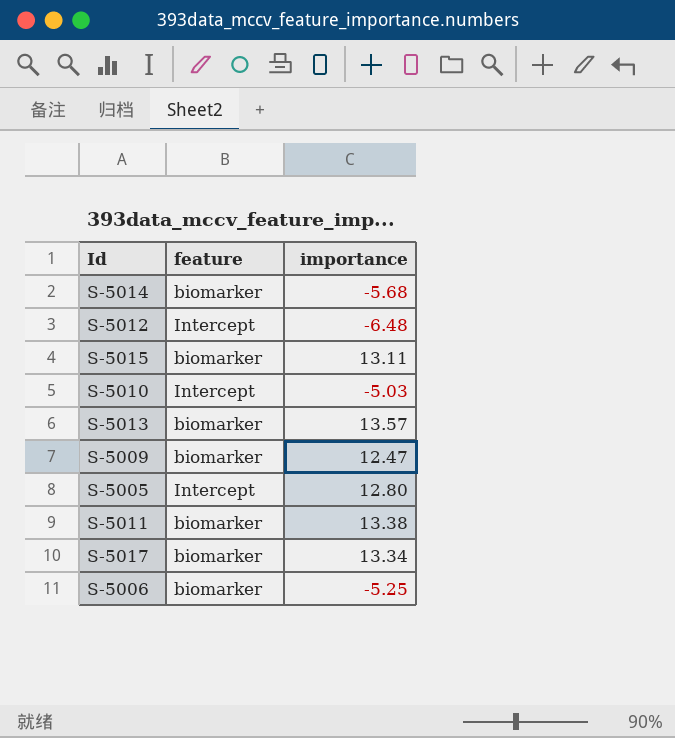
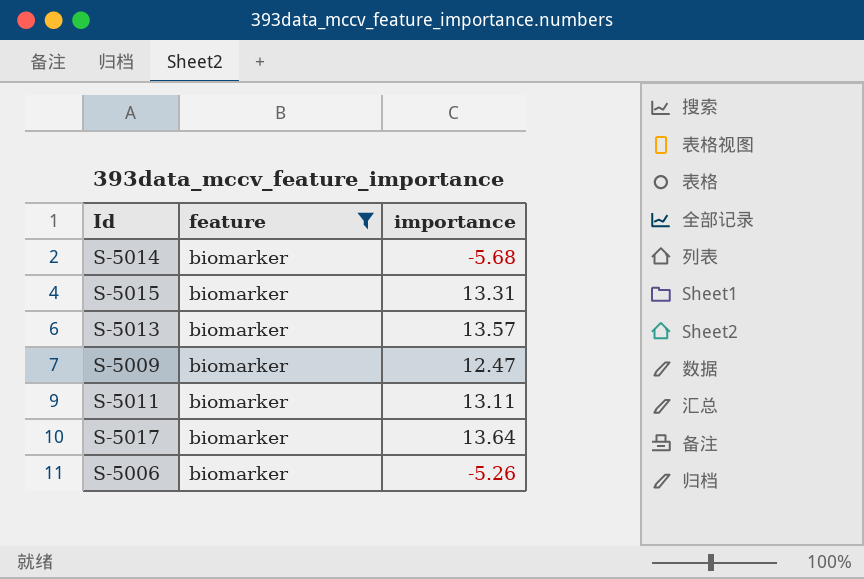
filter: none -> feature = biomarker
S-5015 | importance: 13.11 -> 13.31
S-5011 | importance: 13.38 -> 13.11
S-5017 | importance: 13.34 -> 13.64
S-5006 | importance: -5.25 -> -5.26

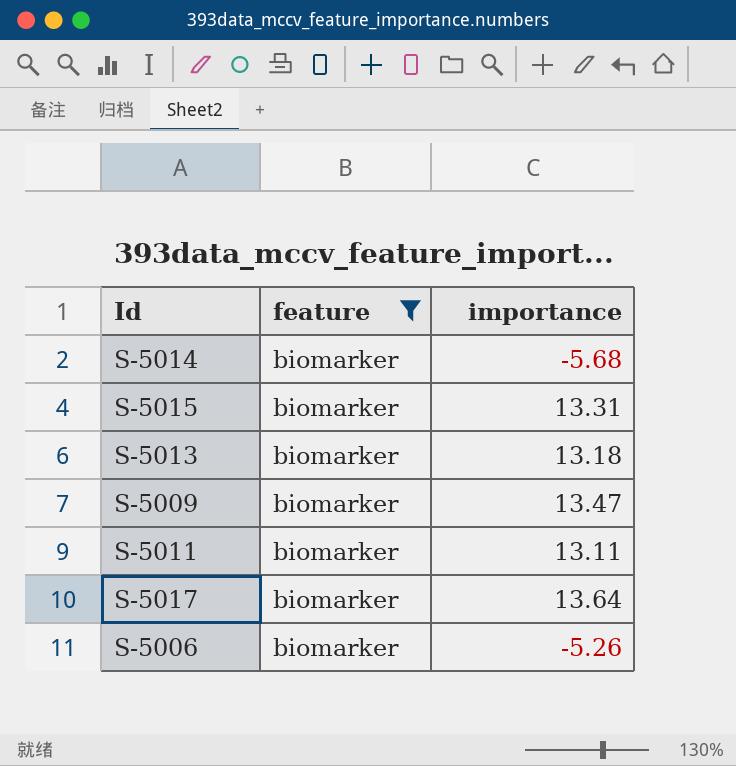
S-5013 | importance: 13.57 -> 13.18
S-5009 | importance: 12.47 -> 13.47

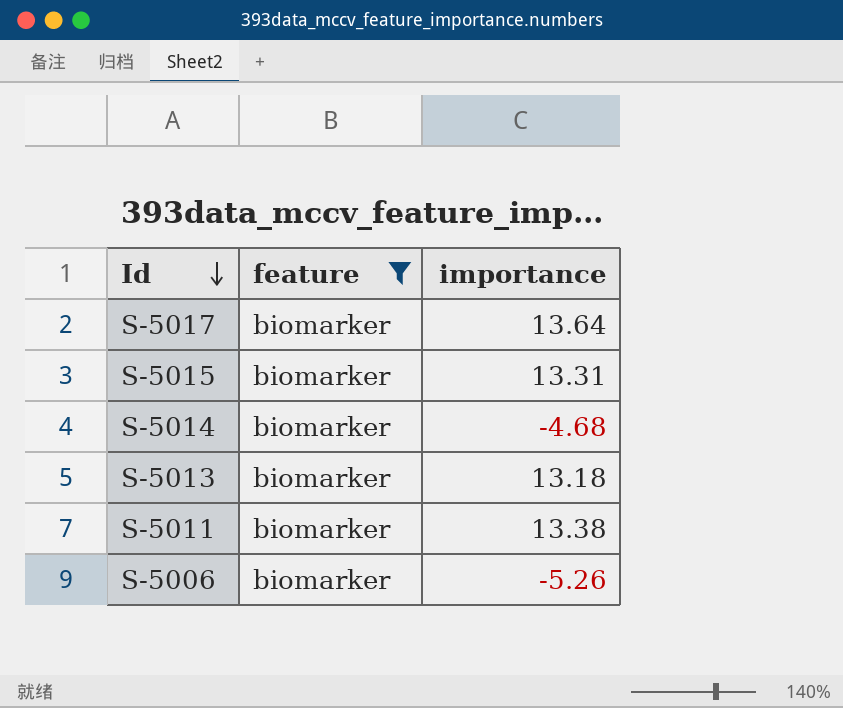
row order: none -> Id descending
row S-5009: biomarker | 13.47 -> none
S-5014 | importance: -5.68 -> -4.68
S-5011 | importance: 13.11 -> 13.38

